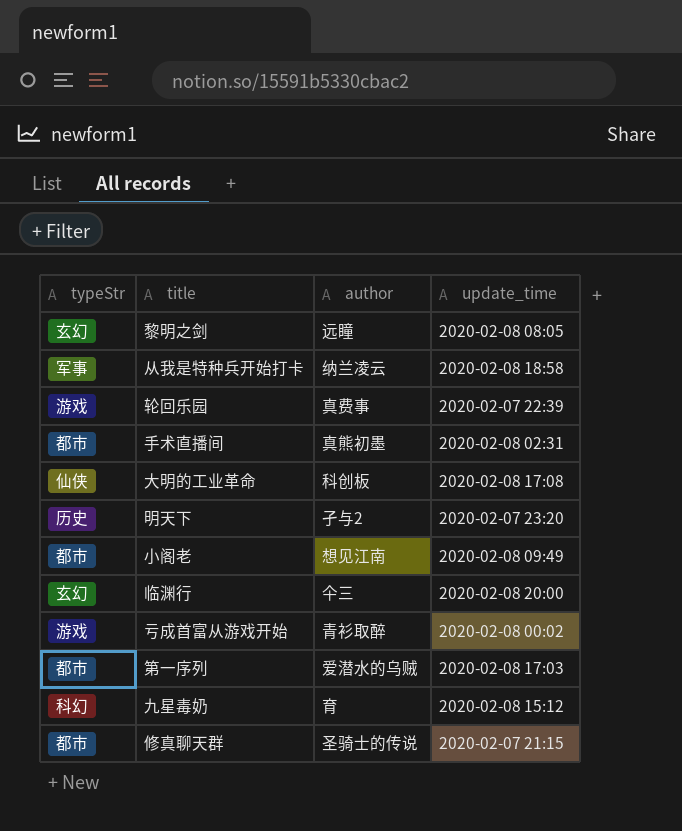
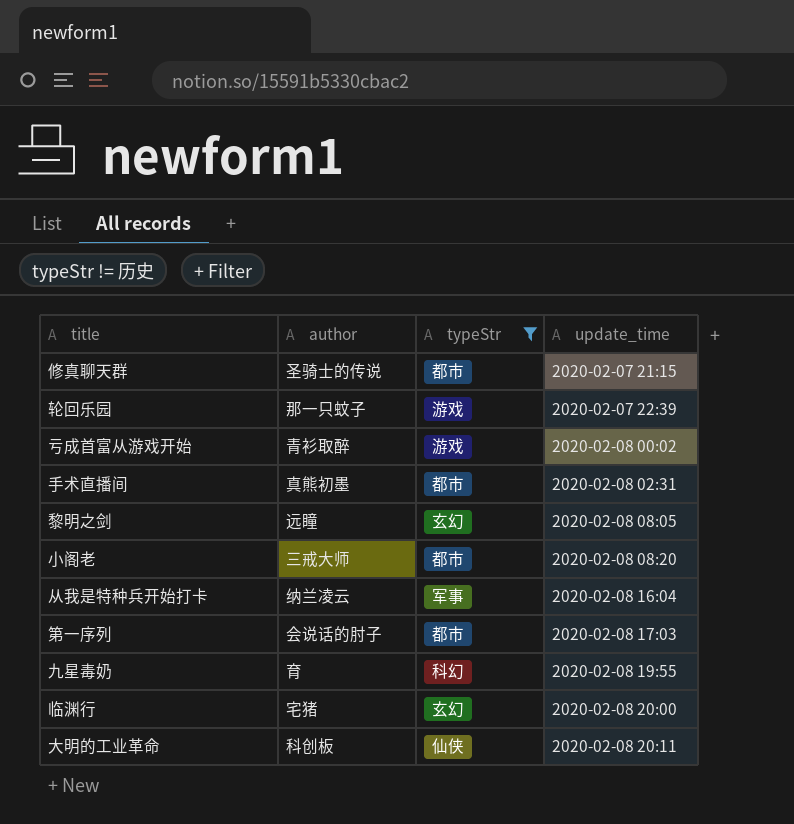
filter: none -> typeStr != 历史
row order: none -> update_time ascending
column typeStr | position: 1 -> 3
轮回乐园 | author: 真费事 -> 那一只蚊子
小阁老 | author: 想见江南 -> 三戒大师
小阁老 | update_time: 2020-02-08 09:49 -> 2020-02-08 08:20
从我是特种兵开始打卡 | update_time: 2020-02-08 18:58 -> 2020-02-08 16:04
第一序列 | author: 爱潜水的乌贼 -> 会说话的肘子
九星毒奶 | update_time: 2020-02-08 15:12 -> 2020-02-08 19:55
临渊行 | author: 仐三 -> 宅猪
大明的工业革命 | update_time: 2020-02-08 17:08 -> 2020-02-08 20:11

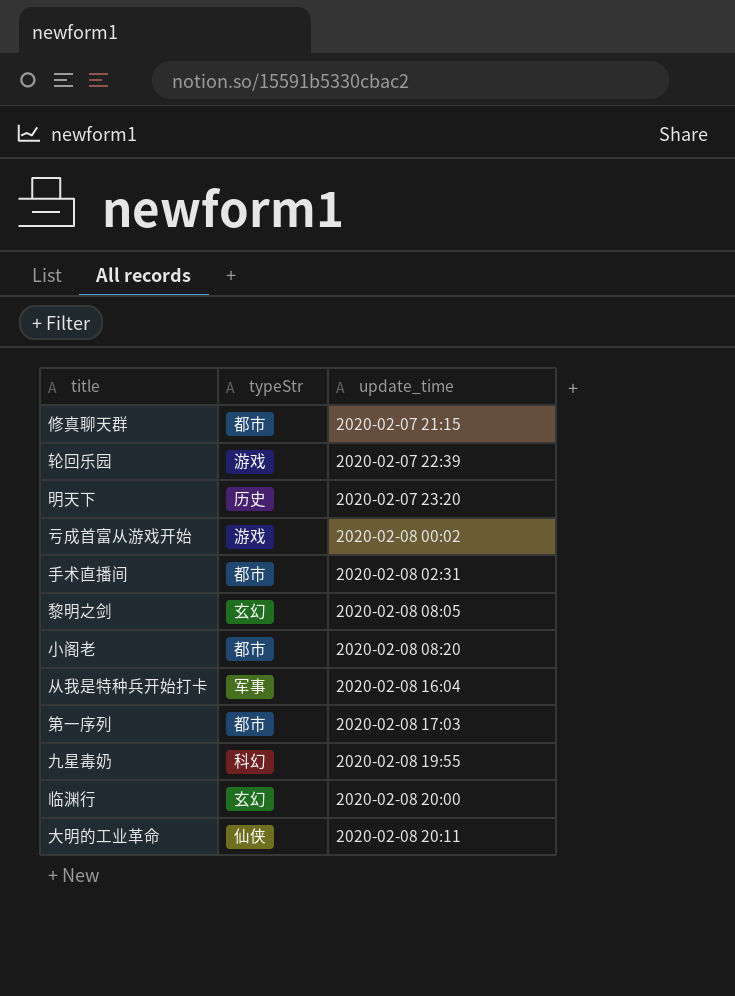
filter: typeStr != 历史 -> none
column author | position: 2 -> none

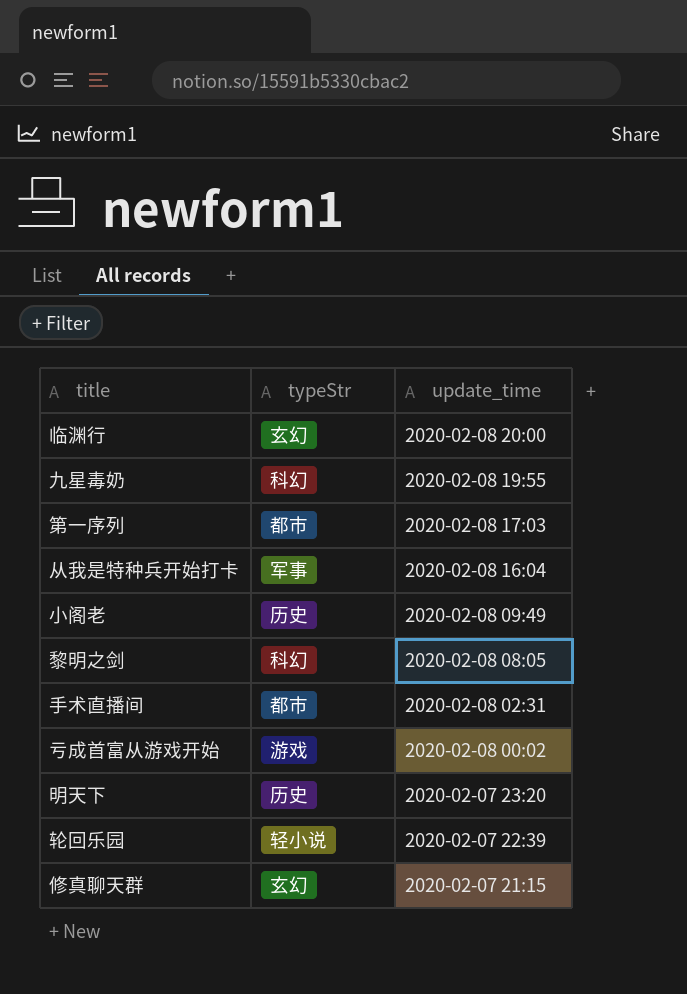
row order: update_time ascending -> update_time descending
row 大明的工业革命: 仙侠 | 2020-02-08 20:11 -> none
小阁老 | typeStr: 都市 -> 历史
小阁老 | update_time: 2020-02-08 08:20 -> 2020-02-08 09:49
黎明之剑 | typeStr: 玄幻 -> 科幻
轮回乐园 | typeStr: 游戏 -> 轻小说
修真聊天群 | typeStr: 都市 -> 玄幻

